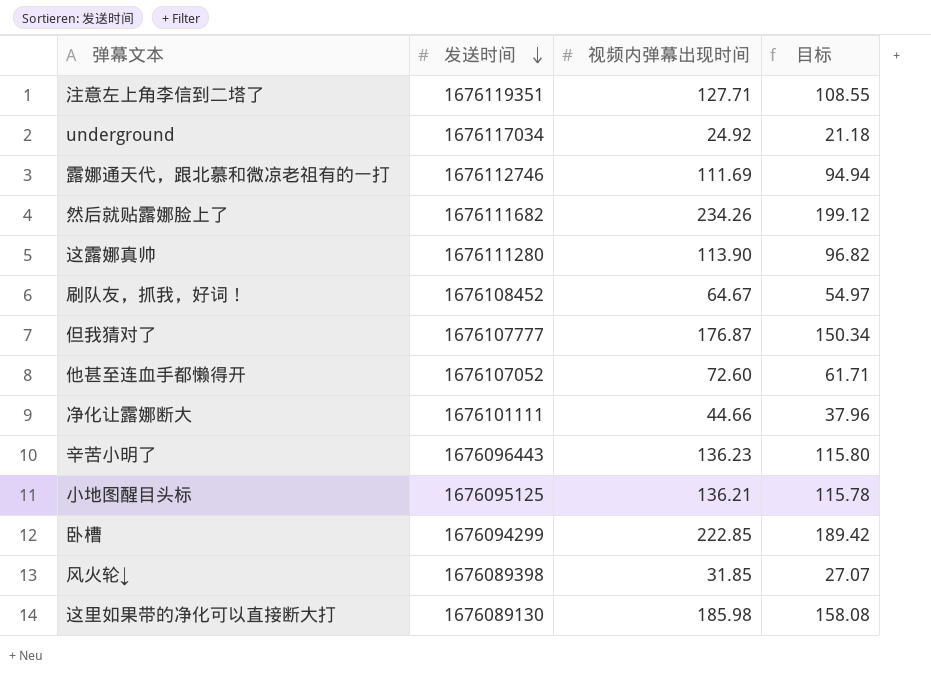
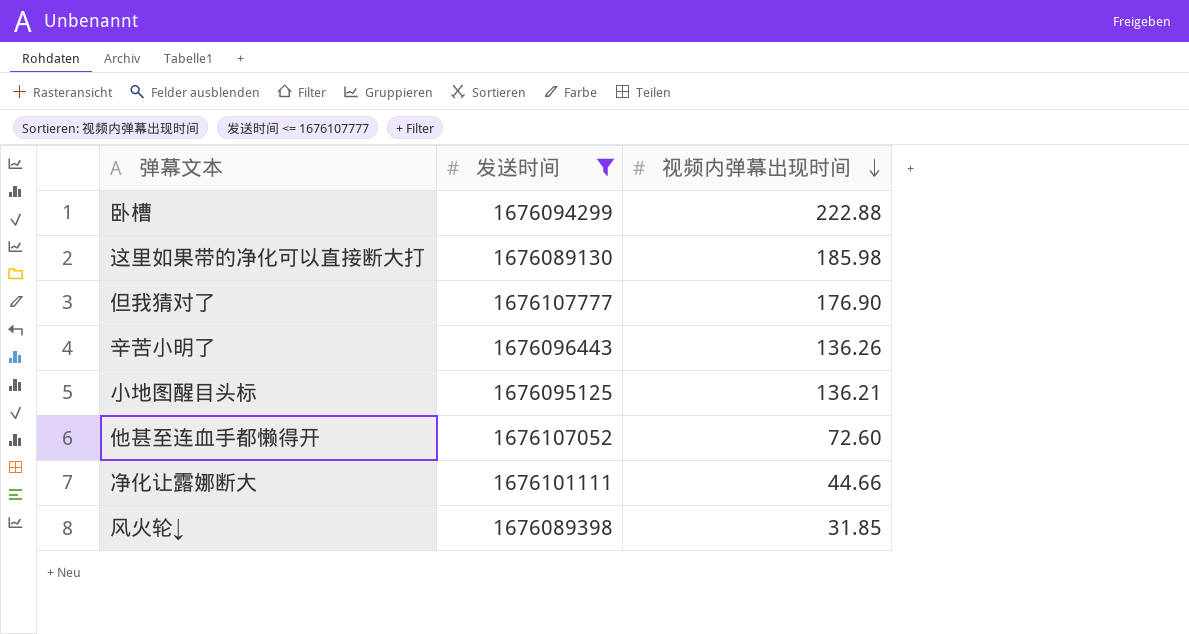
filter: none -> 发送时间 <= 1676107777
row order: 发送时间 descending -> 视频内弹幕出现时间 descending
column 目标 | formula: [视频内弹幕出现时间] * 0.85 -> none
卧槽 | 视频内弹幕出现时间: 222.85 -> 222.88
但我猜对了 | 视频内弹幕出现时间: 176.87 -> 176.90
辛苦小明了 | 视频内弹幕出现时间: 136.23 -> 136.26

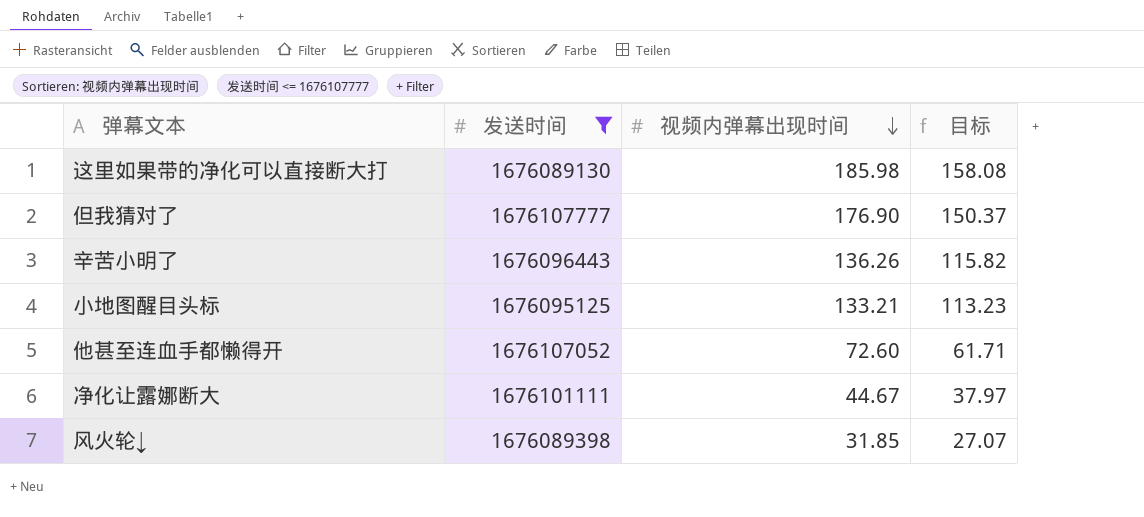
column 目标 | formula: none -> [视频内弹幕出现时间] * 0.85
row 卧槽: 1676094299 | 222.88 -> none
小地图醒目头标 | 视频内弹幕出现时间: 136.21 -> 133.21
净化让露娜断大 | 视频内弹幕出现时间: 44.66 -> 44.67

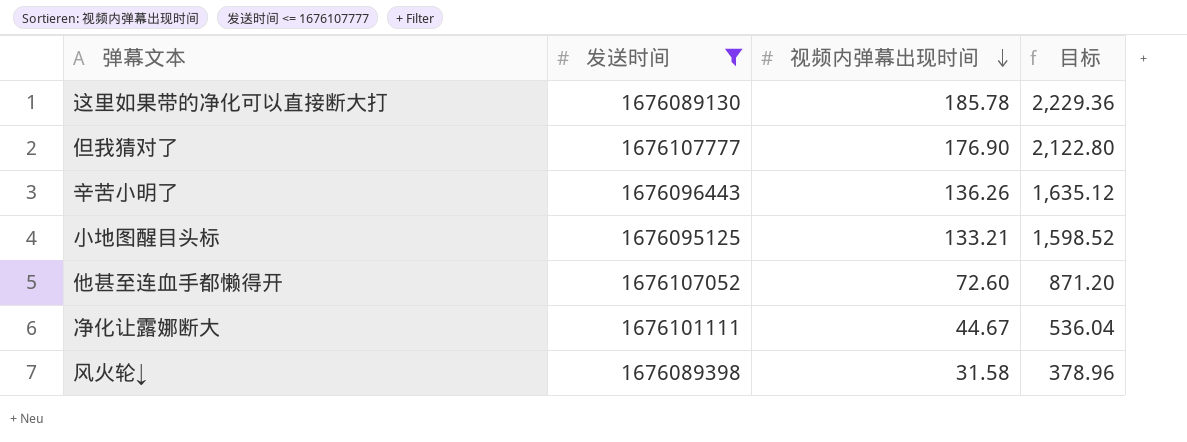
column 目标 | formula: [视频内弹幕出现时间] * 0.85 -> [视频内弹幕出现时间] * 12
这里如果带的净化可以直接断大打 | 视频内弹幕出现时间: 185.98 -> 185.78
风火轮↓ | 视频内弹幕出现时间: 31.85 -> 31.58

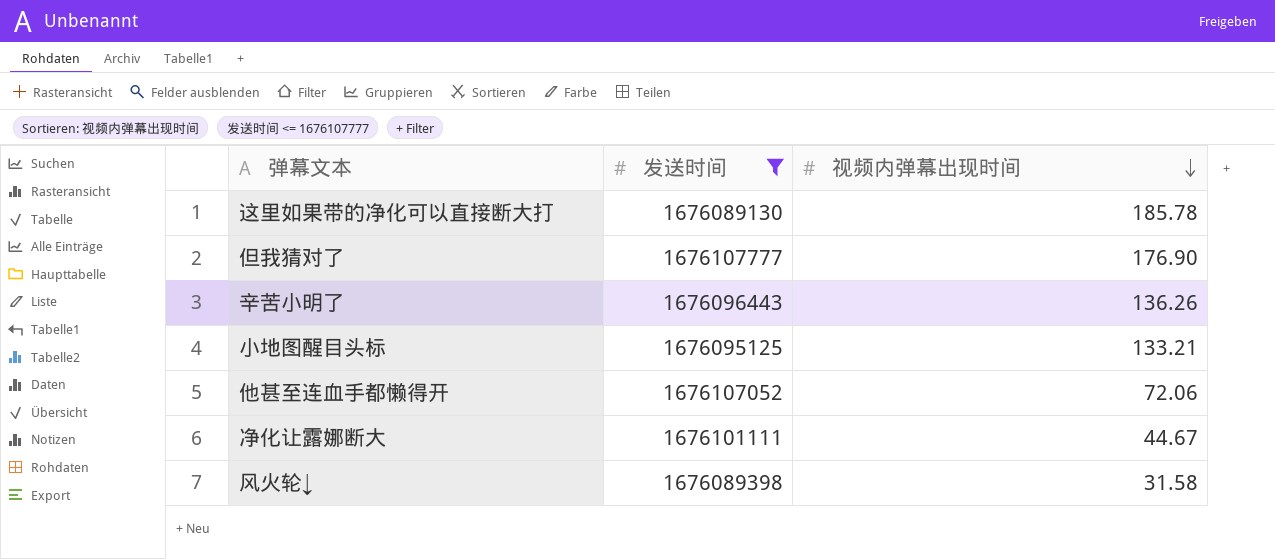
column 目标 | formula: [视频内弹幕出现时间] * 12 -> none
他甚至连血手都懒得开 | 视频内弹幕出现时间: 72.60 -> 72.06

